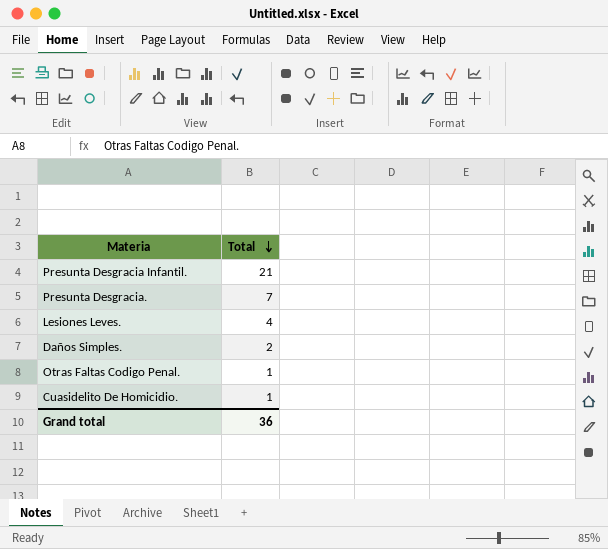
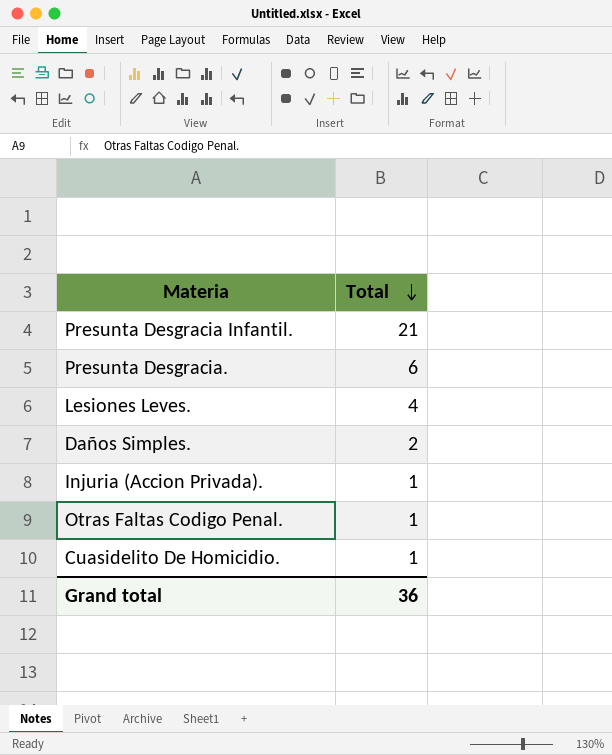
Presunta Desgracia. | Total: 7 -> 6
row Injuria (Accion Privada).: none -> 1

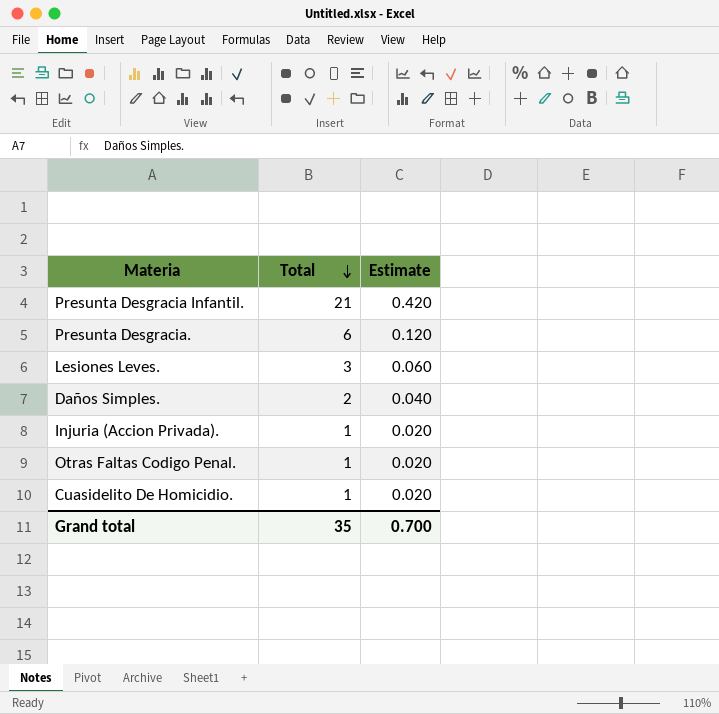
column Estimate | formula: none -> [Total] * 0.02
Lesiones Leves. | Total: 4 -> 3
Grand total | Total: 36 -> 35

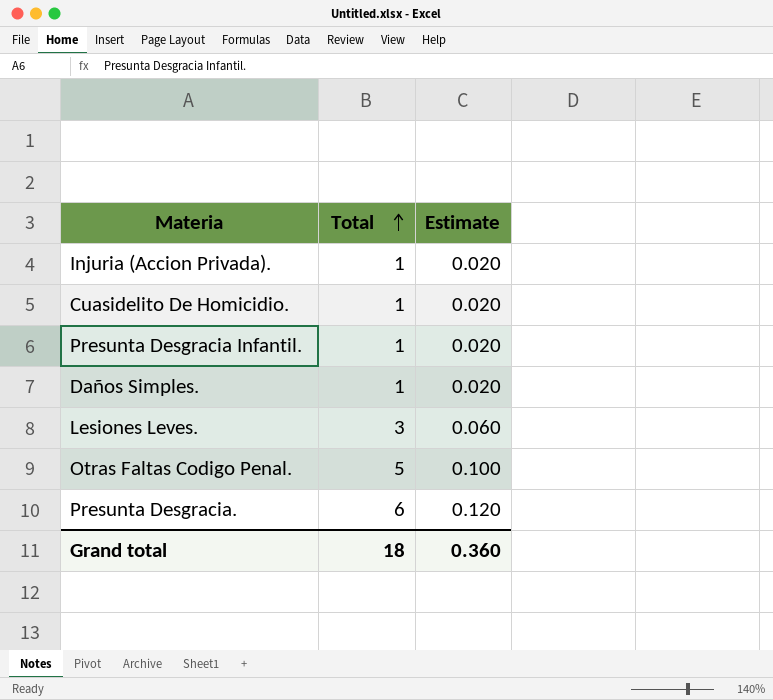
row order: Total descending -> Total ascending
Presunta Desgracia Infantil. | Total: 21 -> 1
Presunta Desgracia Infantil. | Estimate: 0.420 -> 0.020
Daños Simples. | Total: 2 -> 1
Daños Simples. | Estimate: 0.040 -> 0.020
Otras Faltas Codigo Penal. | Total: 1 -> 5
Otras Faltas Codigo Penal. | Estimate: 0.020 -> 0.100
Grand total | Total: 35 -> 18
Grand total | Estimate: 0.700 -> 0.360

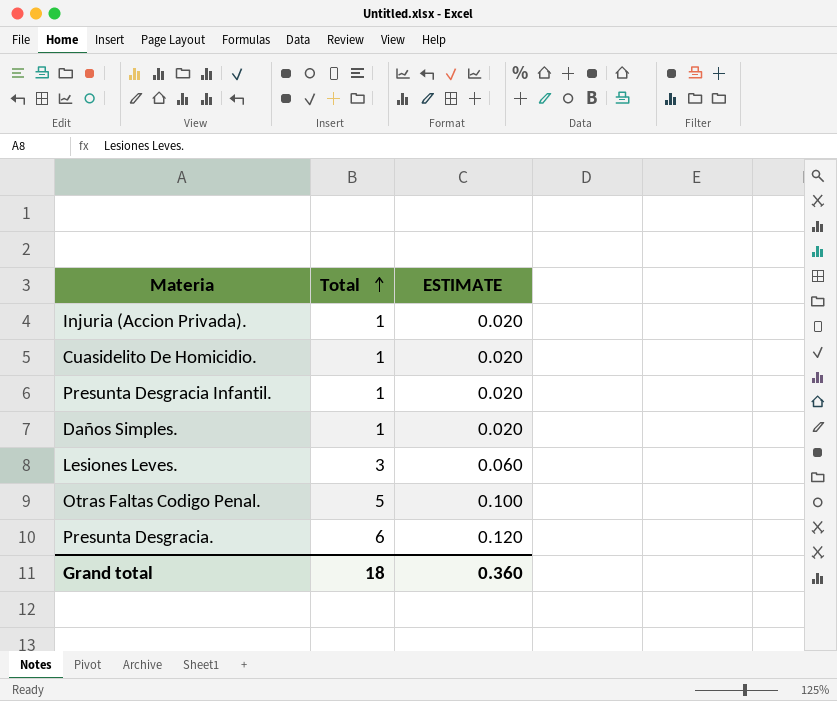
column name: Estimate -> ESTIMATE

